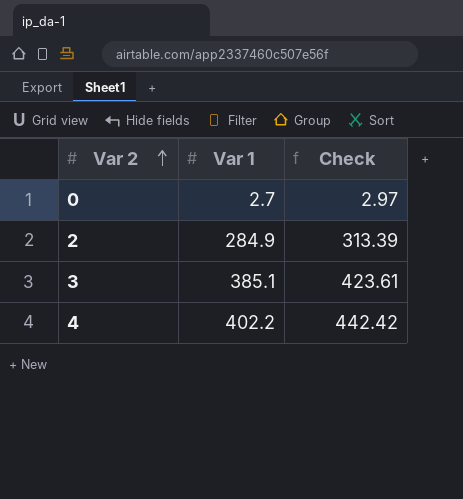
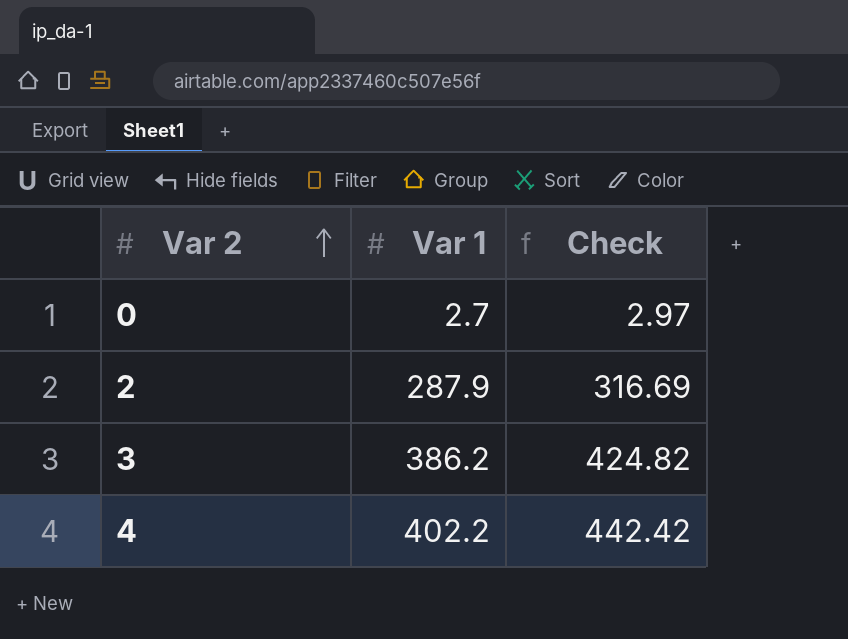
2 | Var 1: 284.9 -> 287.9
2 | Check: 313.39 -> 316.69
3 | Var 1: 385.1 -> 386.2
3 | Check: 423.61 -> 424.82

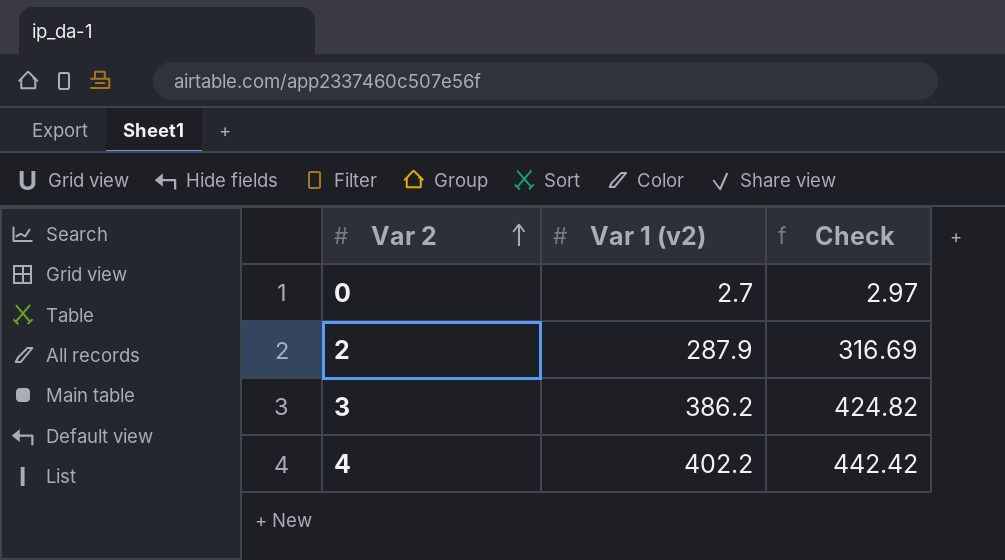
column name: Var 1 -> Var 1 (v2)

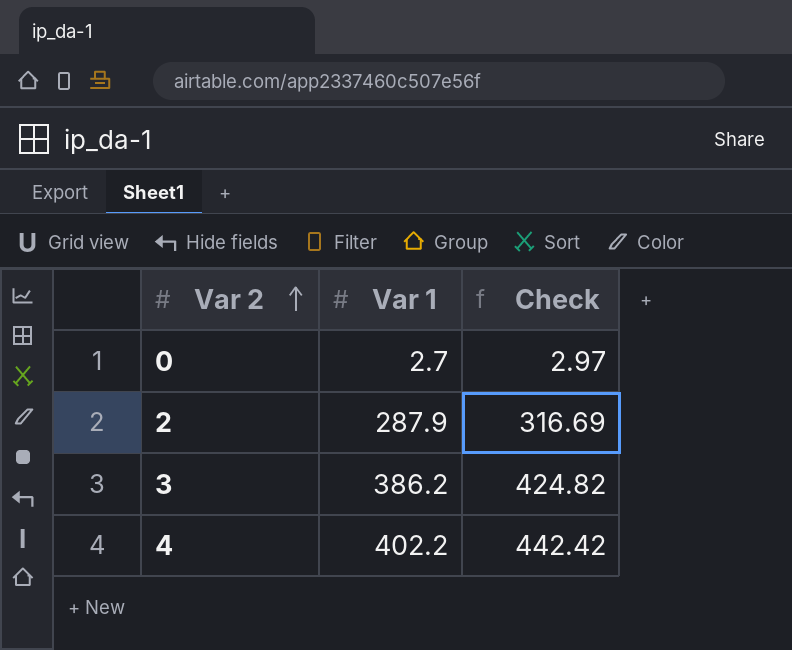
column name: Var 1 (v2) -> Var 1

